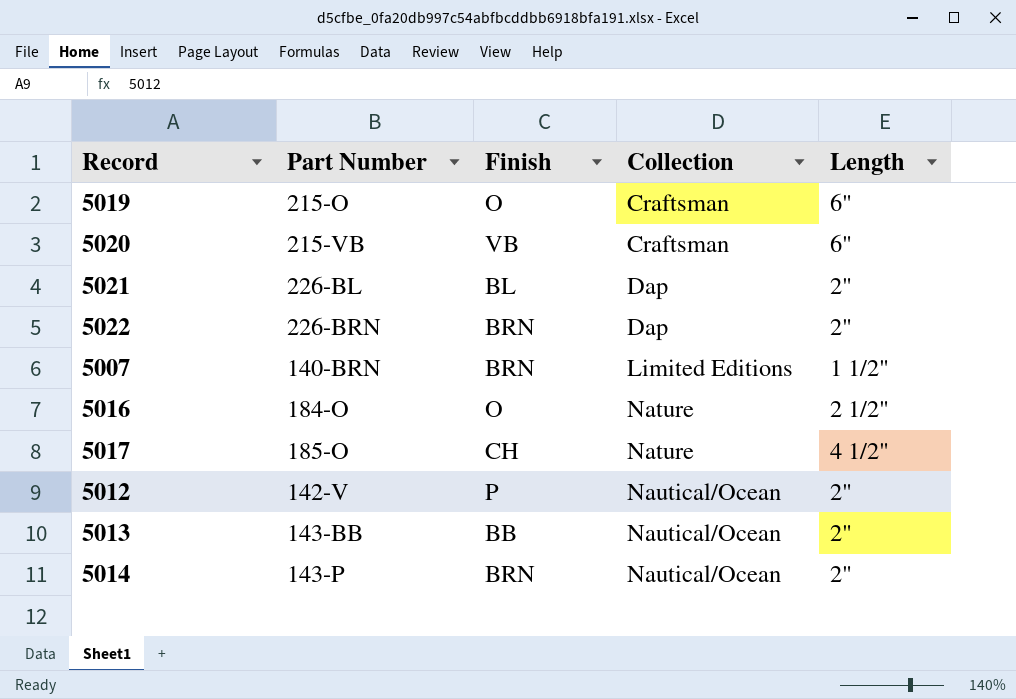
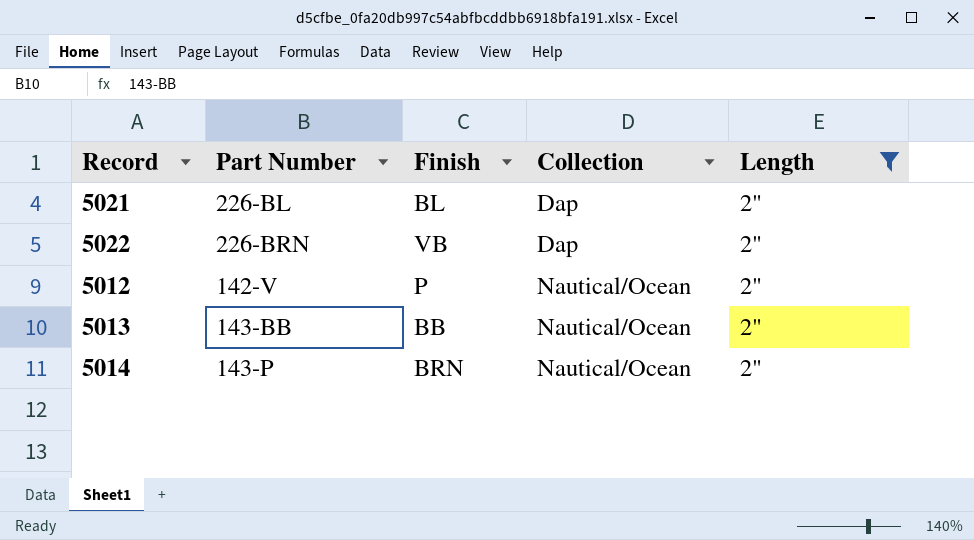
filter: none -> Length = 2"
5022 | Finish: BRN -> VB

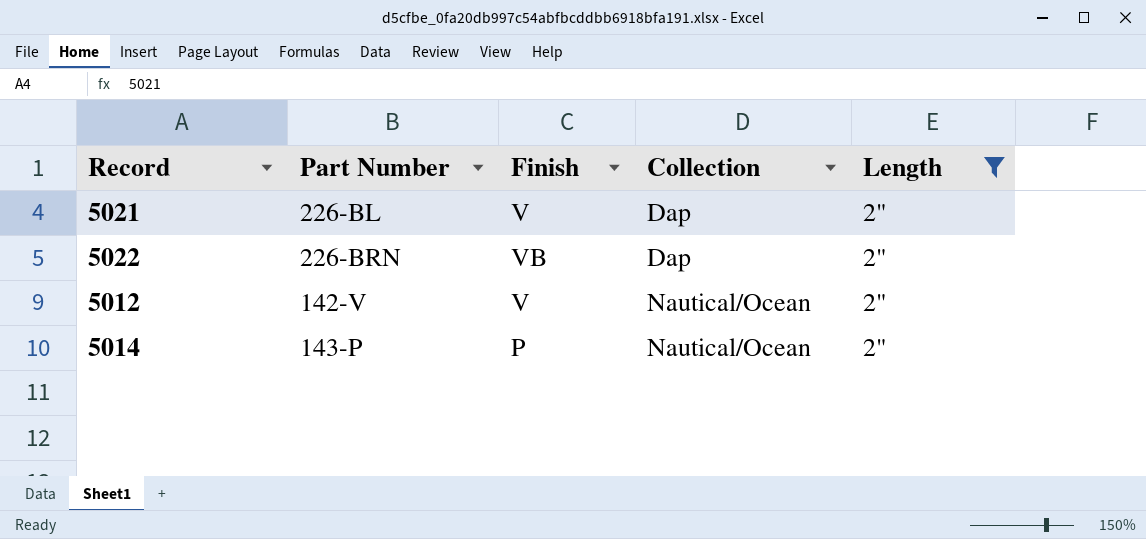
row 5013: 143-BB | BB | Nautical/Ocean | 2" -> none
5021 | Finish: BL -> V
5012 | Finish: P -> V
5014 | Finish: BRN -> P

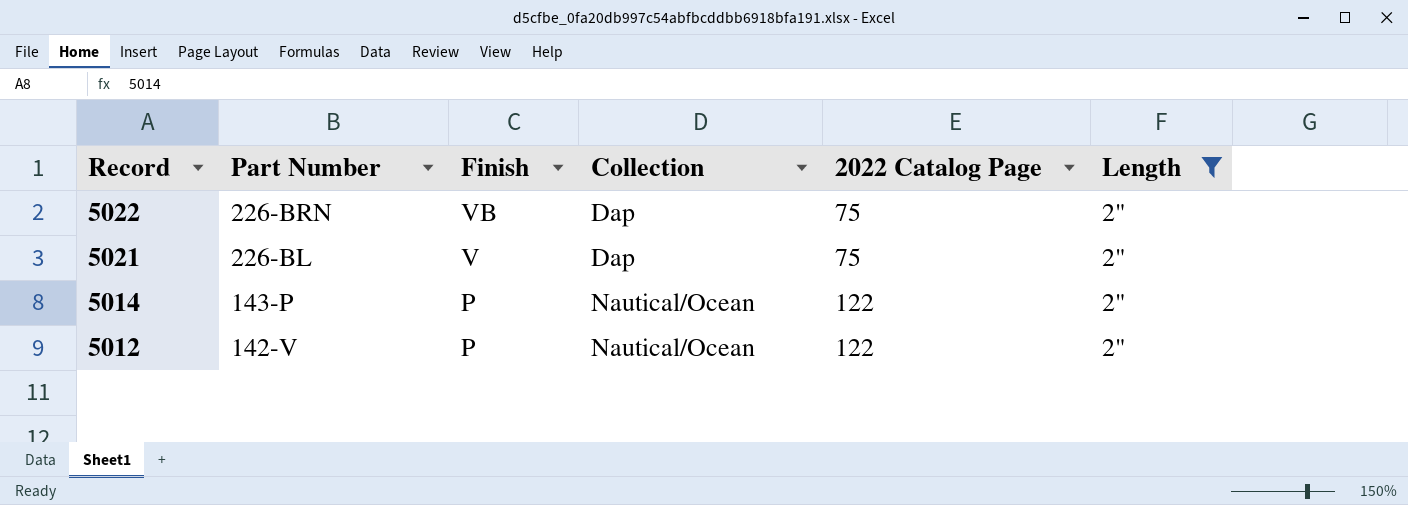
row order: Collection ascending -> Record descending
column 2022 Catalog Page | position: none -> 5
5012 | Finish: V -> P

